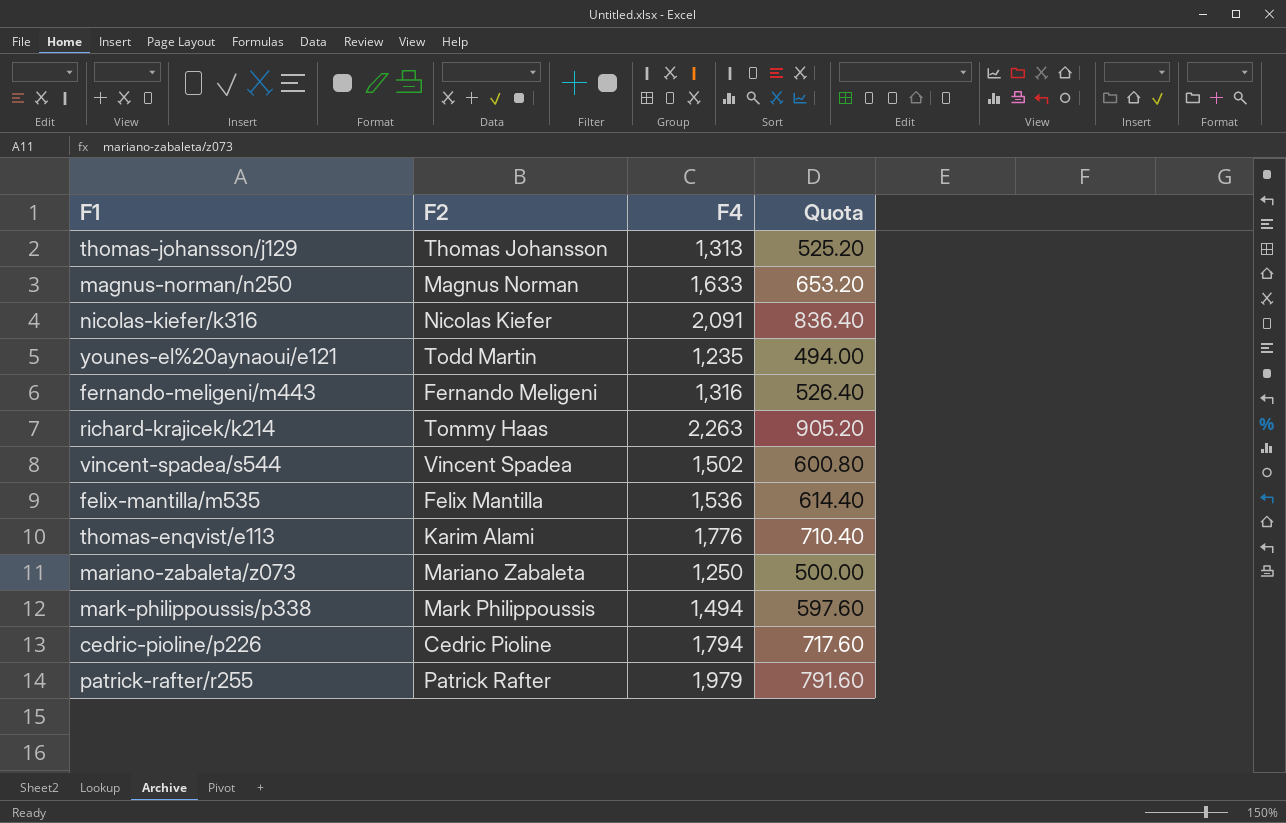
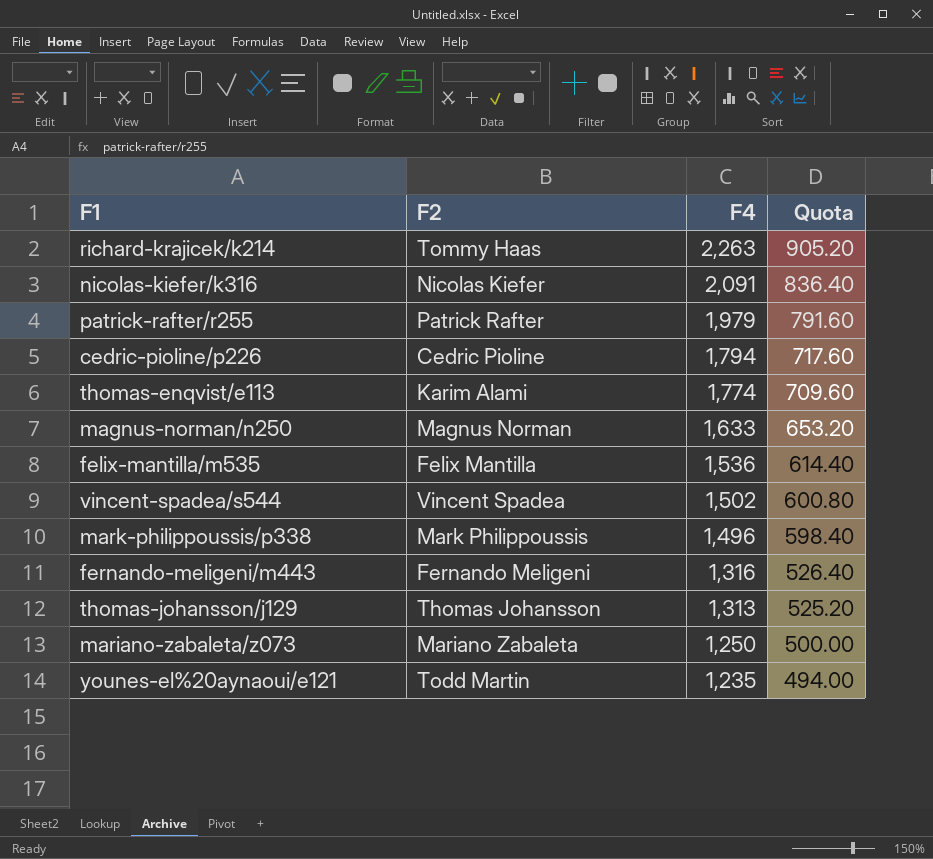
row order: none -> F4 descending
thomas-enqvist/e113 | F4: 1,776 -> 1,774
thomas-enqvist/e113 | Quota: 710.40 -> 709.60
mark-philippoussis/p338 | F4: 1,494 -> 1,496
mark-philippoussis/p338 | Quota: 597.60 -> 598.40

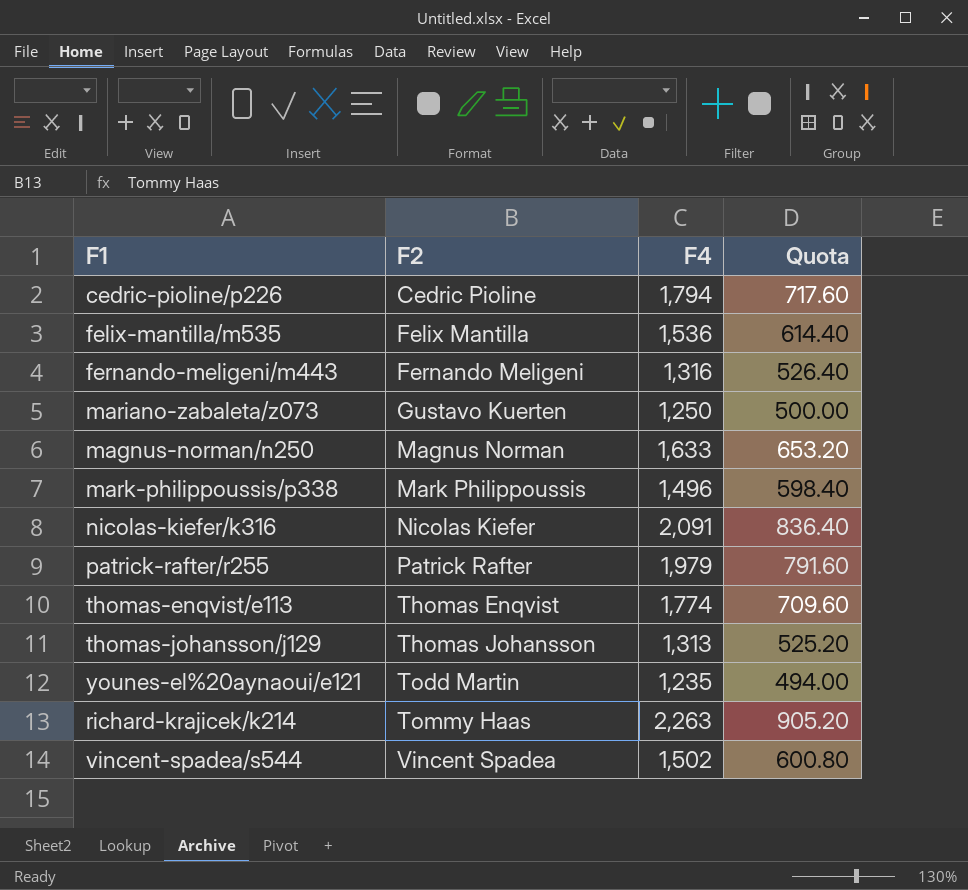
row order: F4 descending -> F2 ascending
mariano-zabaleta/z073 | F2: Mariano Zabaleta -> Gustavo Kuerten
thomas-enqvist/e113 | F2: Karim Alami -> Thomas Enqvist

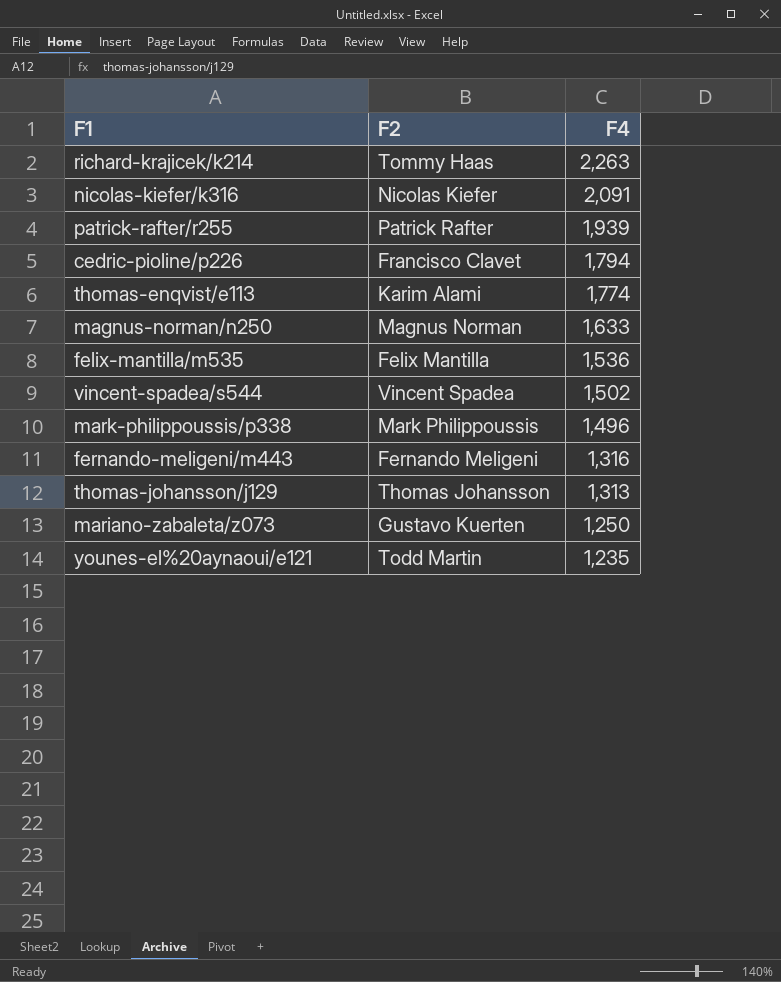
row order: F2 ascending -> F4 descending
column Quota | formula: [F4] * 0.4 -> none
patrick-rafter/r255 | F4: 1,979 -> 1,939
cedric-pioline/p226 | F2: Cedric Pioline -> Francisco Clavet
thomas-enqvist/e113 | F2: Thomas Enqvist -> Karim Alami

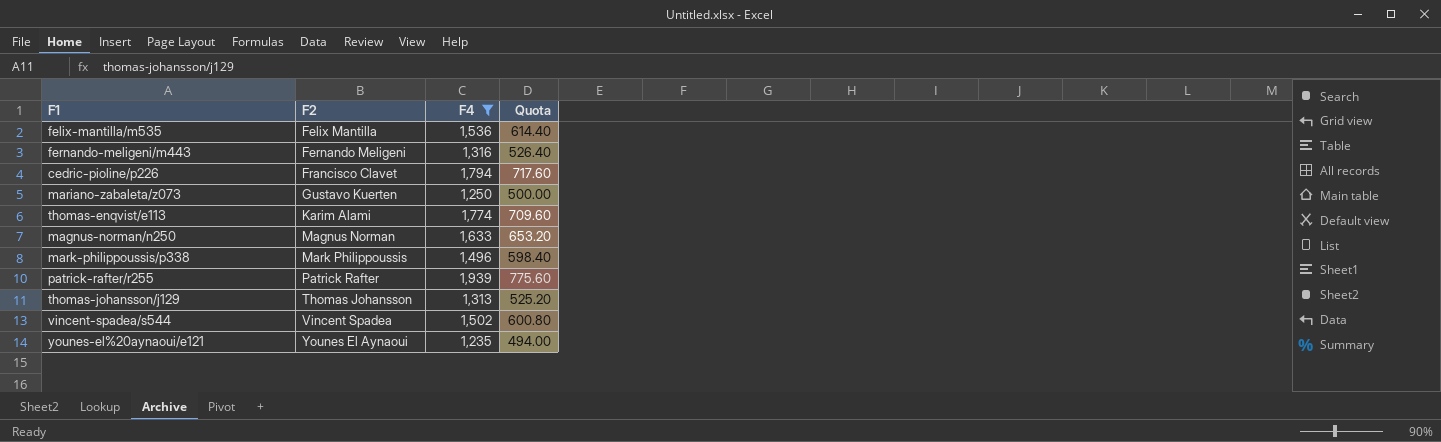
filter: none -> F4 <= 1,939
row order: F4 descending -> F2 ascending
column Quota | formula: none -> [F4] * 0.4
younes-el%20aynaoui/e121 | F2: Todd Martin -> Younes El Aynaoui

